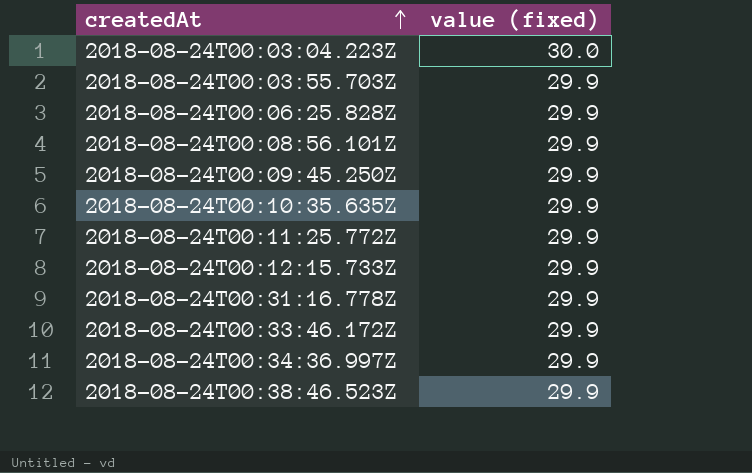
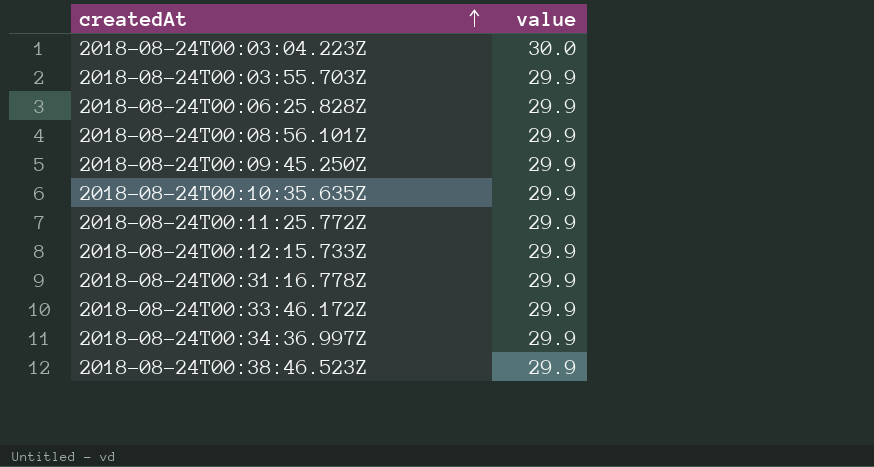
column name: value (fixed) -> value

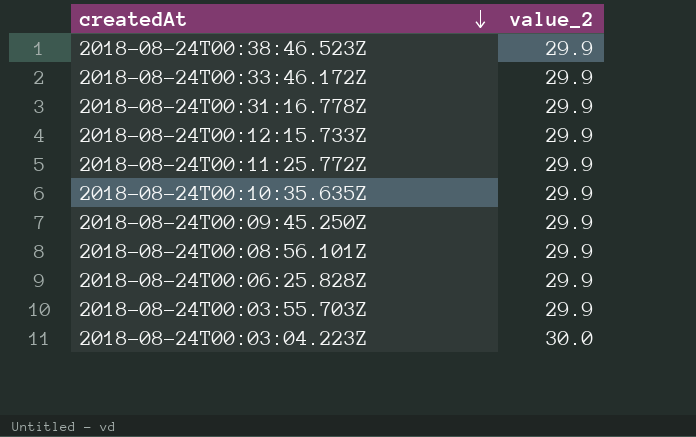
row order: createdAt ascending -> createdAt descending
column name: value -> value_2
row 2018-08-24T00:34:36.997Z: 29.9 -> none

